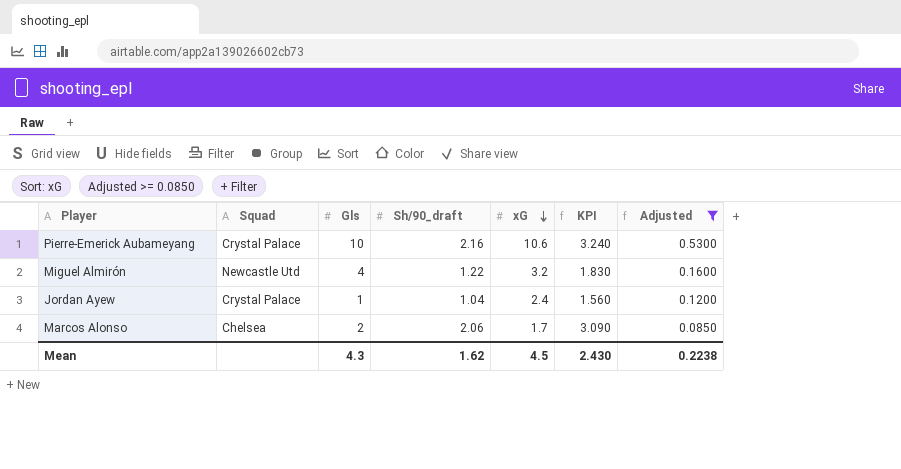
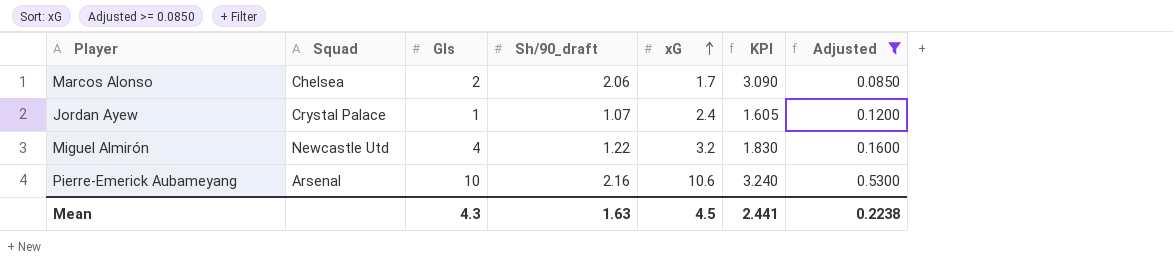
row order: xG descending -> xG ascending
Jordan Ayew | Sh/90_draft: 1.04 -> 1.07
Jordan Ayew | KPI: 1.560 -> 1.605
Pierre-Emerick Aubameyang | Squad: Crystal Palace -> Arsenal
Mean | Sh/90_draft: 1.62 -> 1.63
Mean | KPI: 2.430 -> 2.441

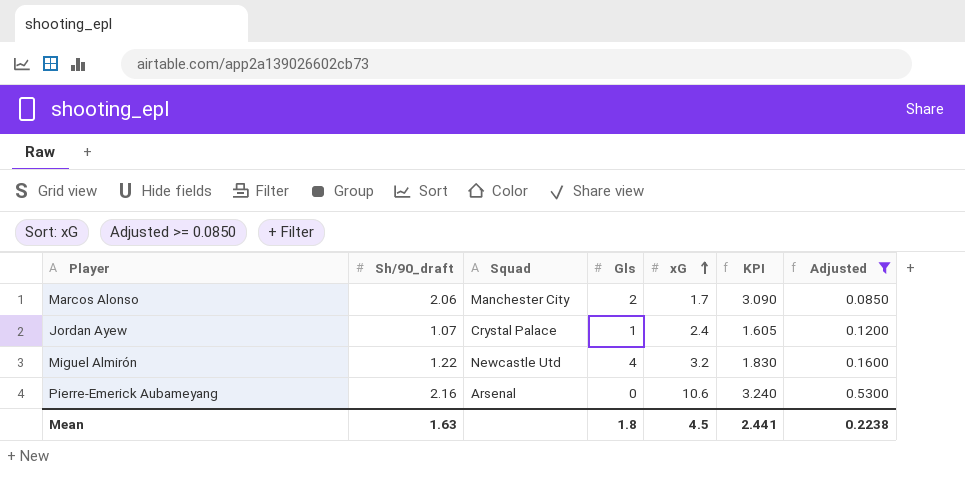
column Sh/90_draft | position: 4 -> 2
Marcos Alonso | Squad: Chelsea -> Manchester City
Pierre-Emerick Aubameyang | Gls: 10 -> 0
Mean | Gls: 4.3 -> 1.8

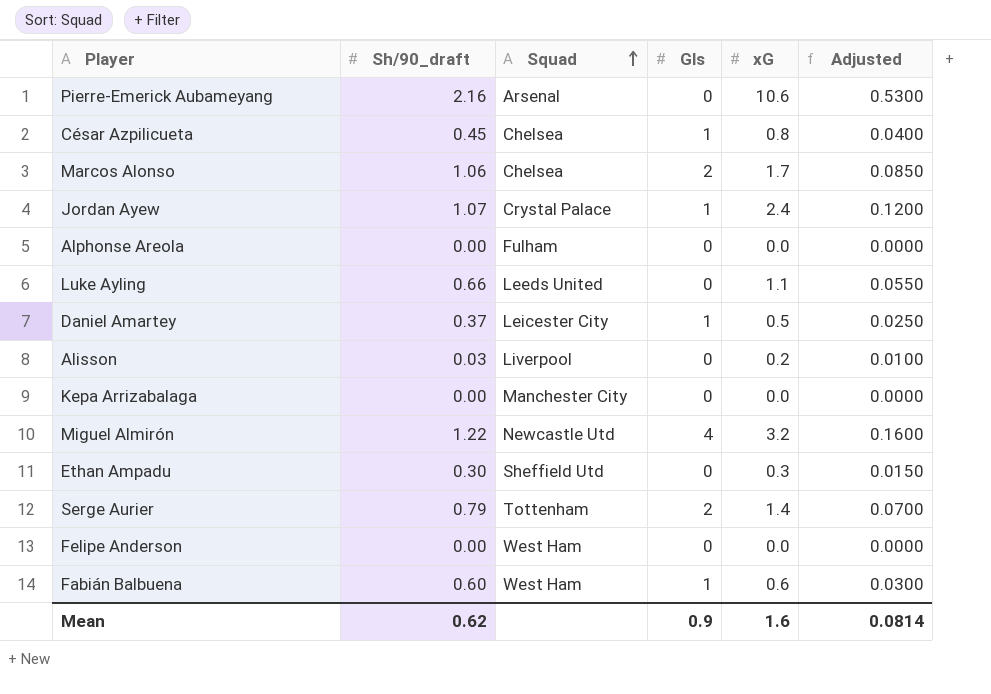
filter: Adjusted >= 0.0850 -> none
row order: xG ascending -> Squad ascending
column KPI | formula: [Sh/90_draft] * 1.5 -> none
Marcos Alonso | Sh/90_draft: 2.06 -> 1.06
Marcos Alonso | Squad: Manchester City -> Chelsea
Mean | Sh/90_draft: 1.63 -> 0.62
Mean | Gls: 1.8 -> 0.9
Mean | xG: 4.5 -> 1.6
Mean | Adjusted: 0.2238 -> 0.0814

